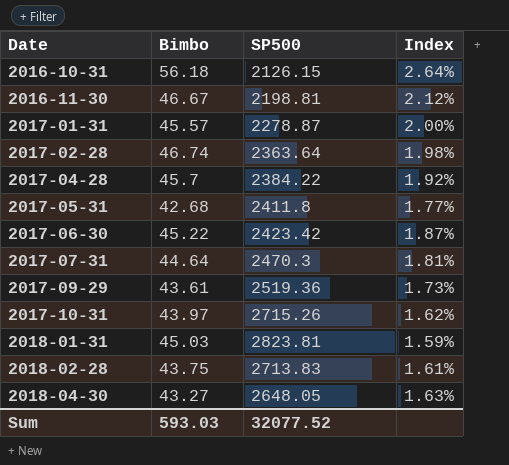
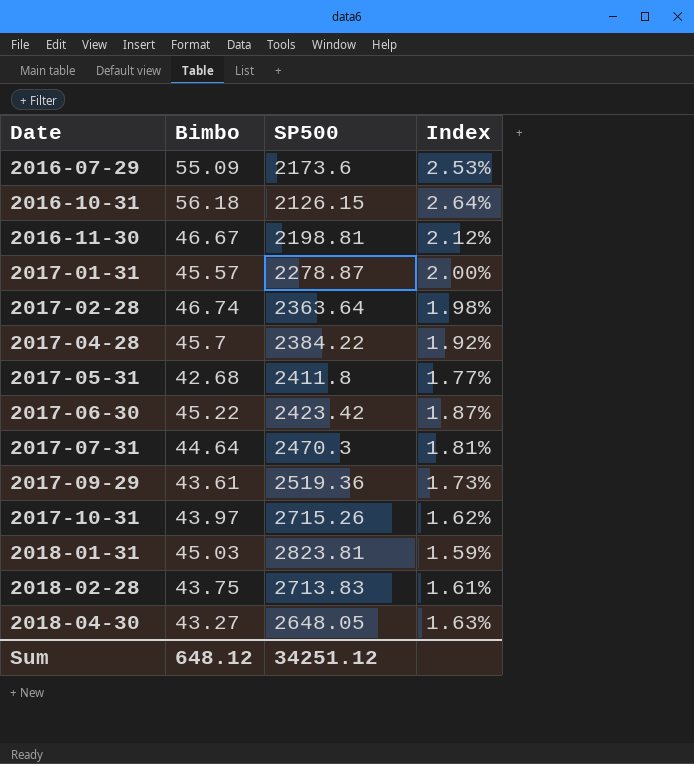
row 2016-07-29: none -> 55.09 | 2173.6 | 2.53%
Sum | Bimbo: 593.03 -> 648.12
Sum | SP500: 32077.52 -> 34251.12

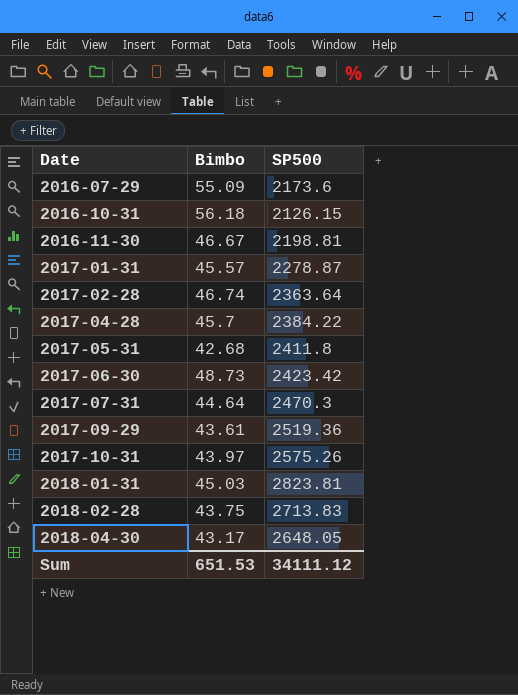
column Index | formula: [Bimbo] / [SP500] -> none
2017-06-30 | Bimbo: 45.22 -> 48.73
2017-10-31 | SP500: 2715.26 -> 2575.26
2018-04-30 | Bimbo: 43.27 -> 43.17
Sum | Bimbo: 648.12 -> 651.53
Sum | SP500: 34251.12 -> 34111.12

